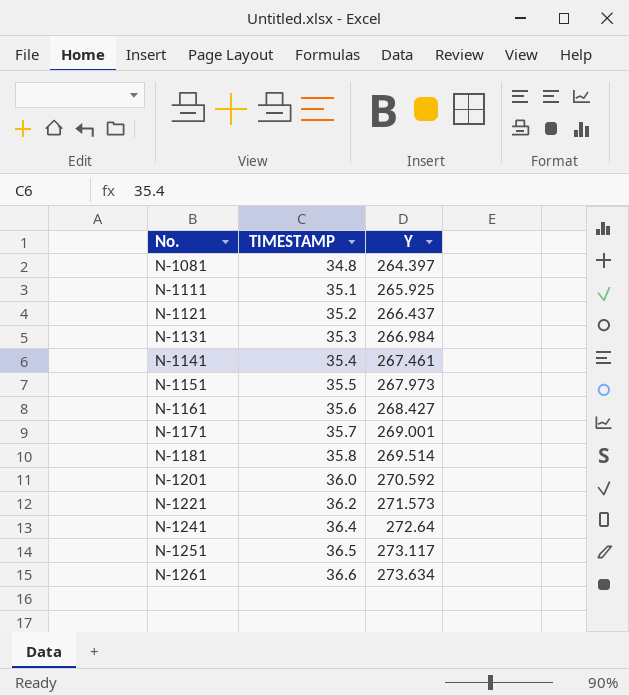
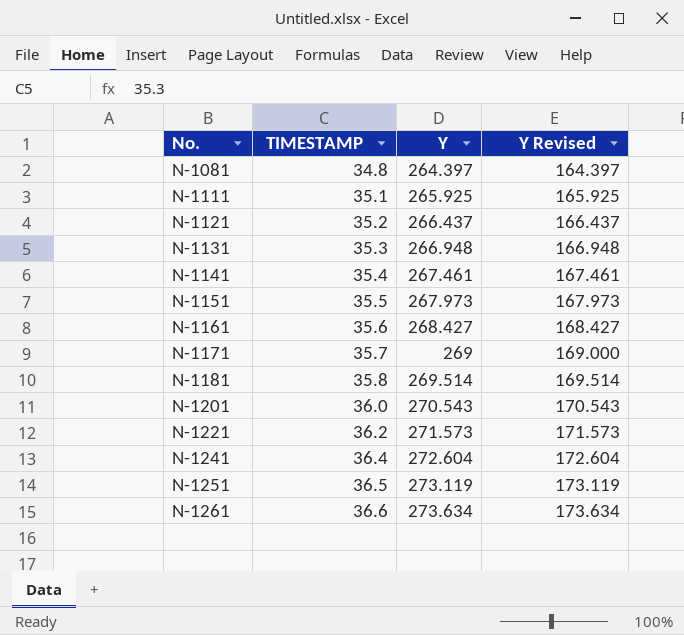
column Y Revised | formula: none -> [Y] - 100
N-1131 | Y: 266.984 -> 266.948
N-1171 | Y: 269.001 -> 269
N-1201 | Y: 270.592 -> 270.543
N-1241 | Y: 272.64 -> 272.604
N-1251 | Y: 273.117 -> 273.119

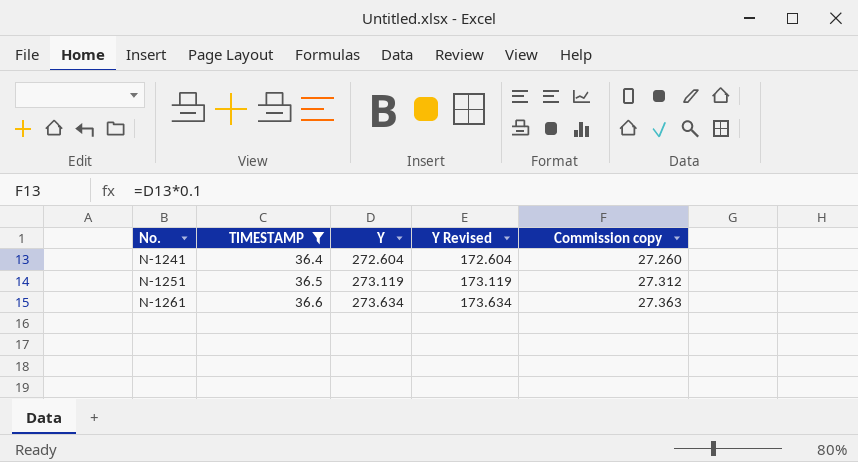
filter: none -> TIMESTAMP >= 36.4
column Commission copy | formula: none -> [Y] * 0.1

